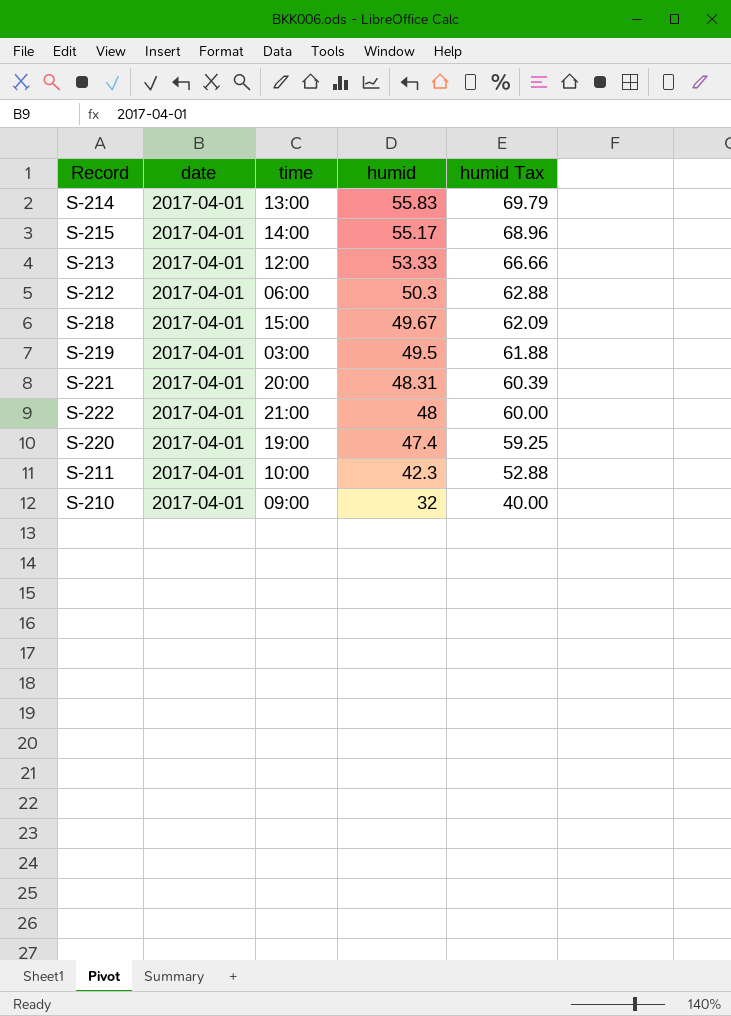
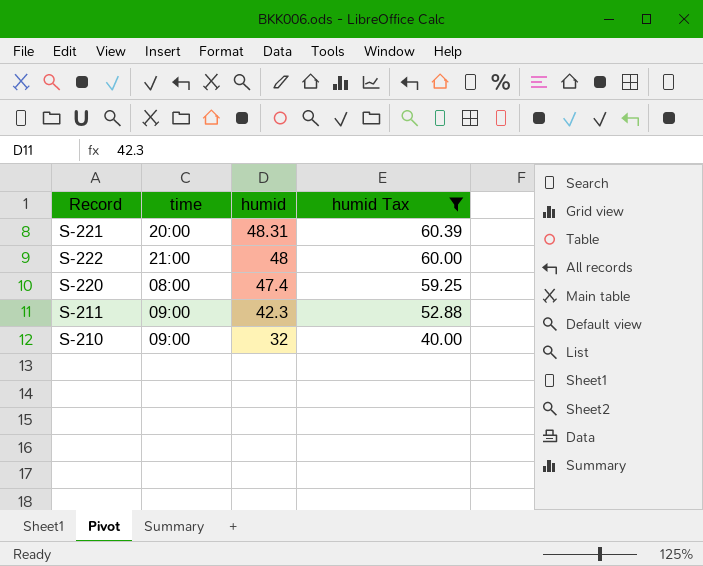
filter: none -> humid Tax <= 60.39
column date | position: 2 -> none
S-220 | time: 19:00 -> 08:00
S-211 | time: 10:00 -> 09:00

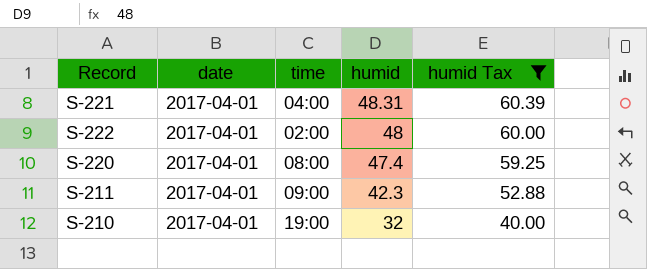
column date | position: none -> 2
S-221 | time: 20:00 -> 04:00
S-222 | time: 21:00 -> 02:00
S-210 | time: 09:00 -> 19:00

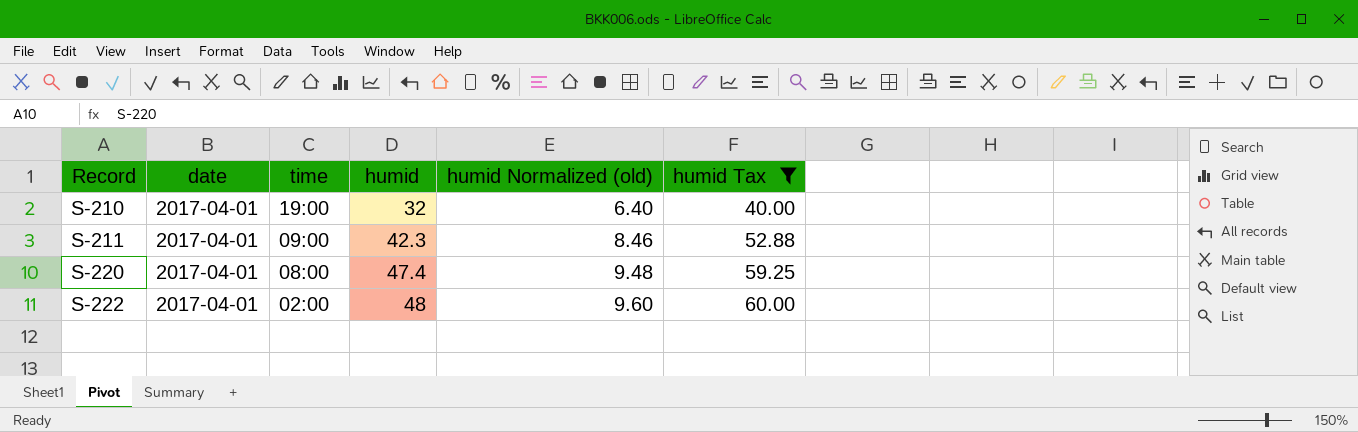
row order: humid descending -> Record ascending
column humid Normalized (old) | formula: none -> [humid] * 0.2
row S-221: 2017-04-01 | 04:00 | 48.31 | 60.39 -> none

